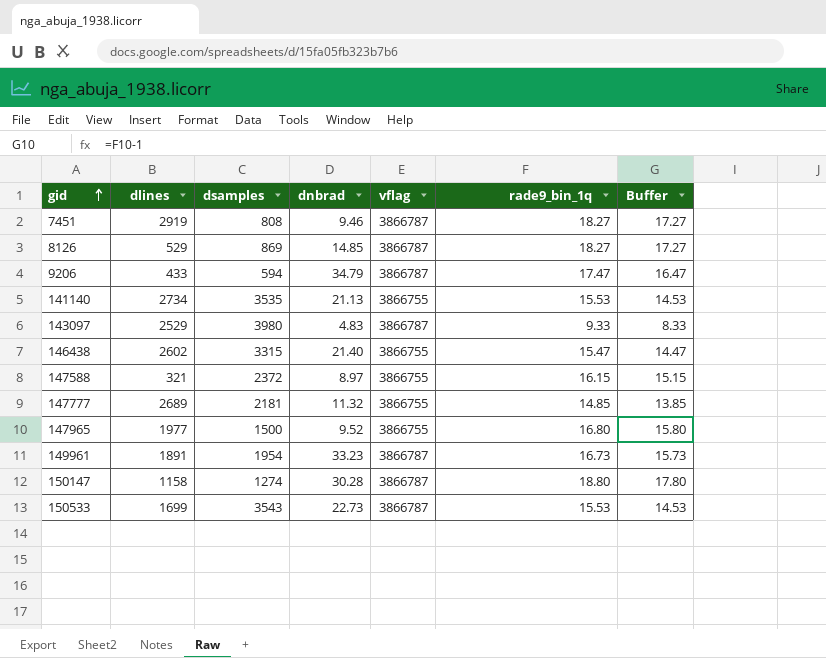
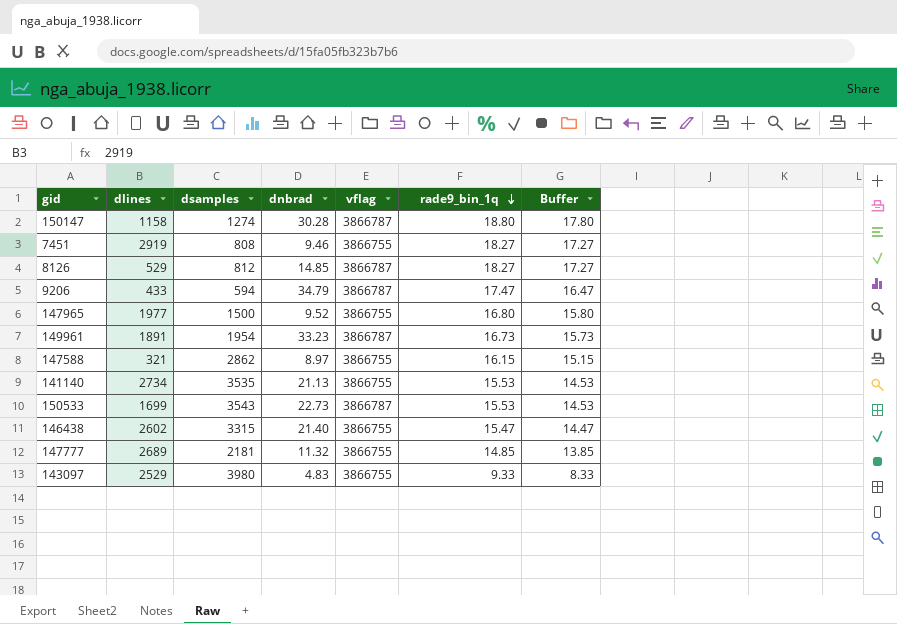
row order: gid ascending -> rade9_bin_1q descending
7451 | vflag: 3866787 -> 3866755
8126 | dsamples: 869 -> 812
147588 | dsamples: 2372 -> 2862
143097 | vflag: 3866787 -> 3866755

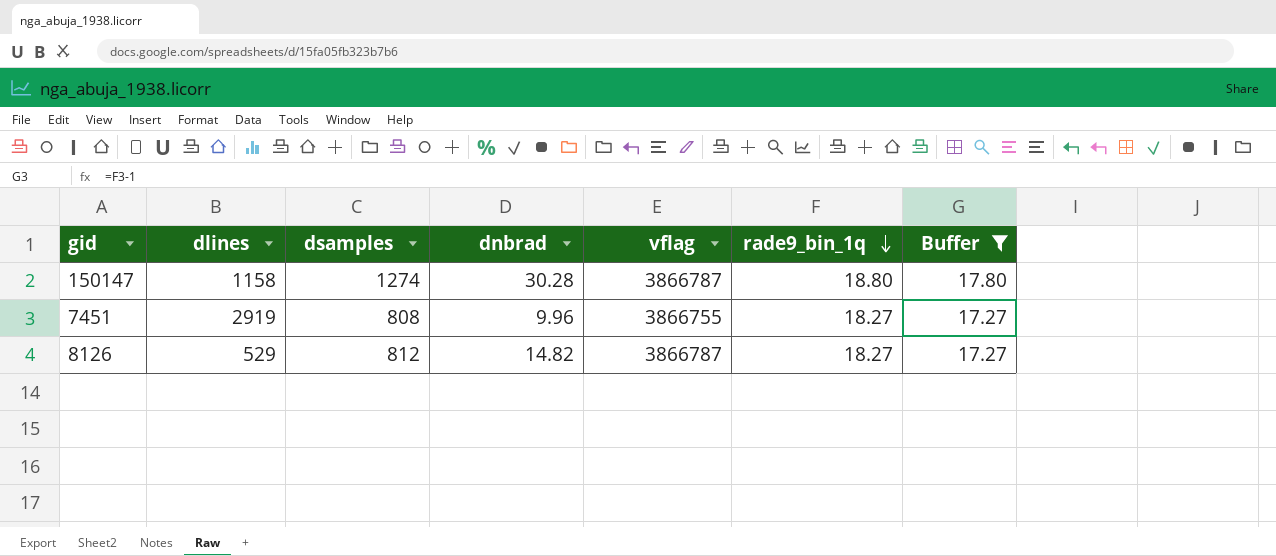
filter: none -> Buffer >= 17.27
7451 | dnbrad: 9.46 -> 9.96
8126 | dnbrad: 14.85 -> 14.82

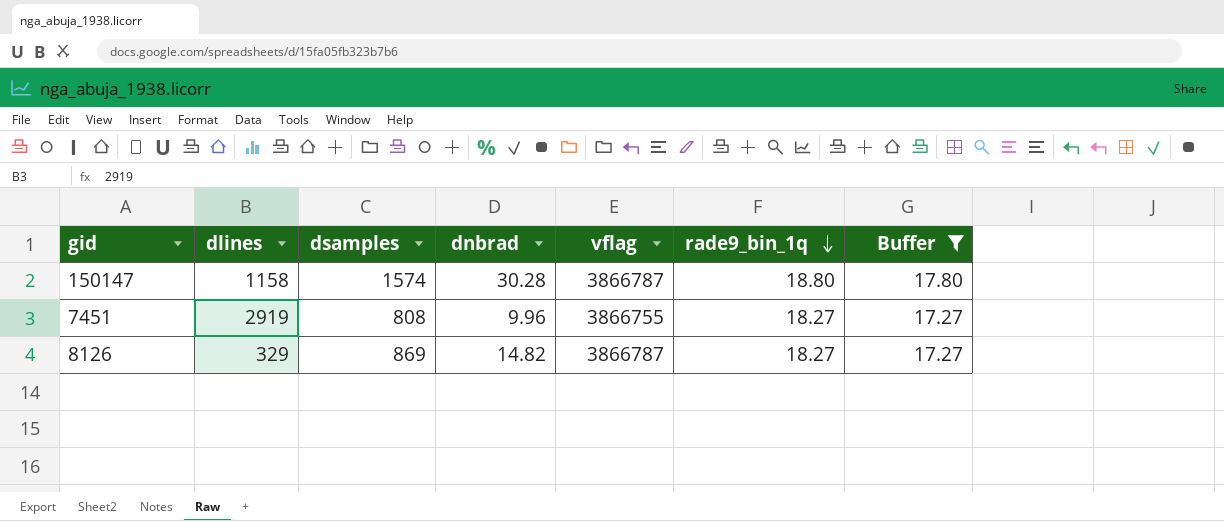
150147 | dsamples: 1274 -> 1574
8126 | dlines: 529 -> 329
8126 | dsamples: 812 -> 869

